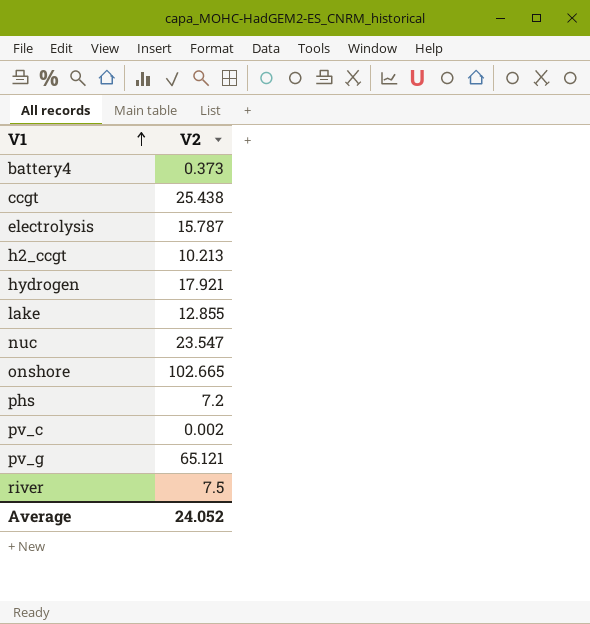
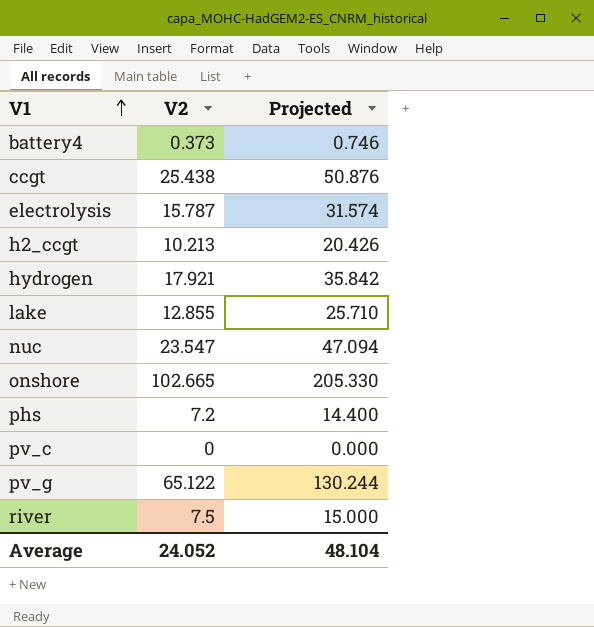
column Projected | formula: none -> [V2] * 2
pv_c | V2: 0.002 -> 0
pv_g | V2: 65.121 -> 65.122

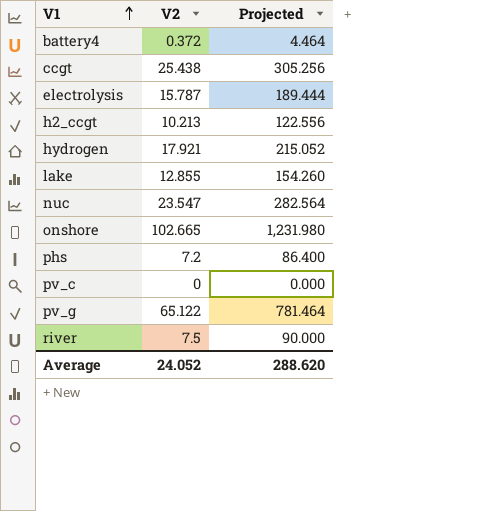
column Projected | formula: [V2] * 2 -> [V2] * 12
battery4 | V2: 0.373 -> 0.372
Average | Projected: 48.104 -> 288.620

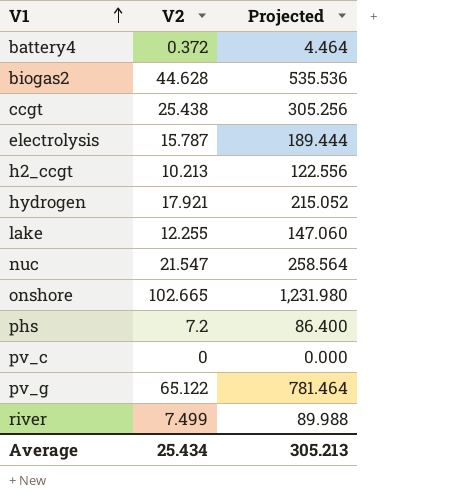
row biogas2: none -> 44.628 | 535.536
lake | V2: 12.855 -> 12.255
lake | Projected: 154.260 -> 147.060
nuc | V2: 23.547 -> 21.547
nuc | Projected: 282.564 -> 258.564
river | V2: 7.5 -> 7.499
river | Projected: 90.000 -> 89.988
Average | V2: 24.052 -> 25.434
Average | Projected: 288.620 -> 305.213

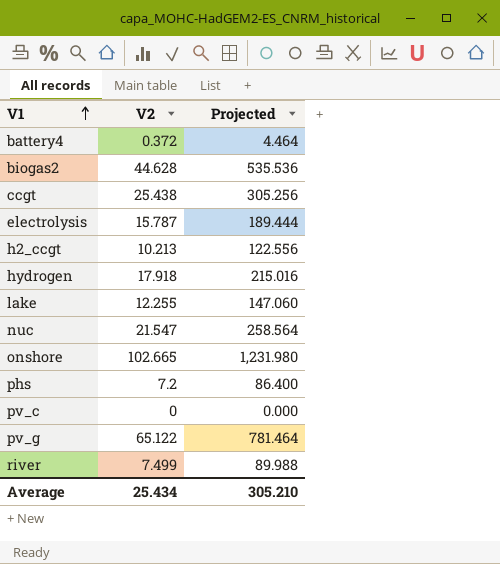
hydrogen | V2: 17.921 -> 17.918
hydrogen | Projected: 215.052 -> 215.016
Average | Projected: 305.213 -> 305.210

